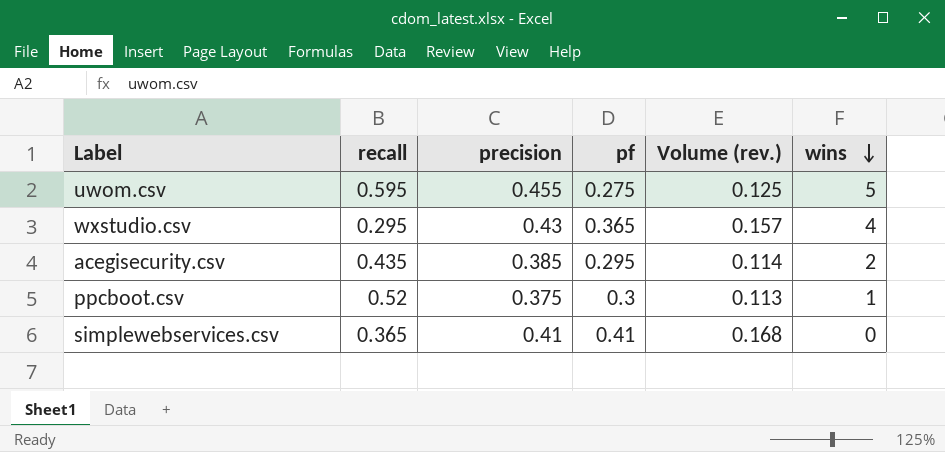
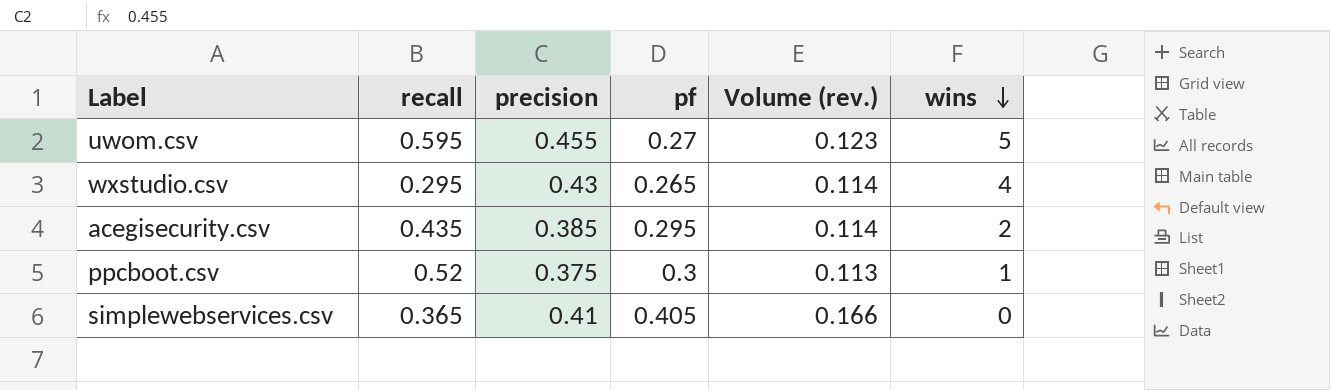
uwom.csv | pf: 0.275 -> 0.27
uwom.csv | Volume (rev.): 0.125 -> 0.123
wxstudio.csv | pf: 0.365 -> 0.265
wxstudio.csv | Volume (rev.): 0.157 -> 0.114
simplewebservices.csv | pf: 0.41 -> 0.405
simplewebservices.csv | Volume (rev.): 0.168 -> 0.166

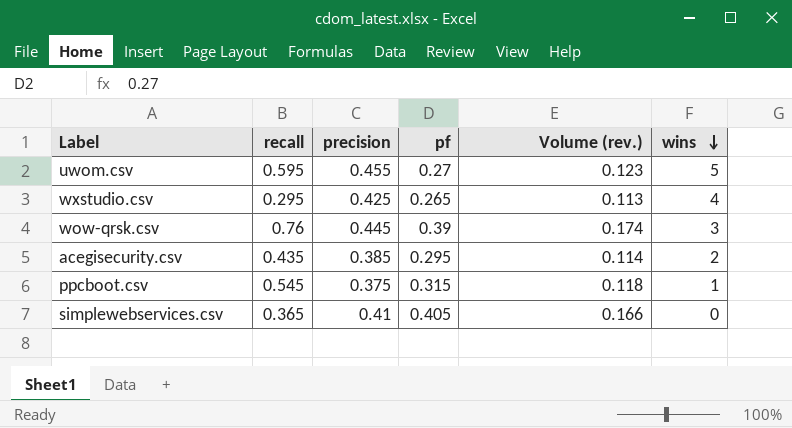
wxstudio.csv | precision: 0.43 -> 0.425
wxstudio.csv | Volume (rev.): 0.114 -> 0.113
row wow-qrsk.csv: none -> 0.76 | 0.445 | 0.39 | 0.174 | 3
ppcboot.csv | recall: 0.52 -> 0.545
ppcboot.csv | pf: 0.3 -> 0.315
ppcboot.csv | Volume (rev.): 0.113 -> 0.118

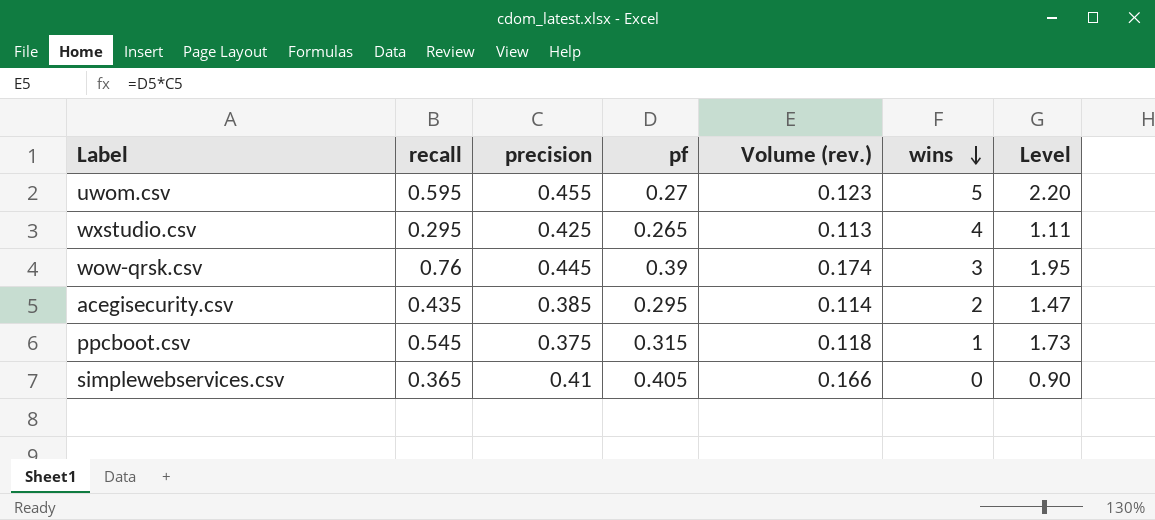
column Level | formula: none -> [recall] / [pf]

